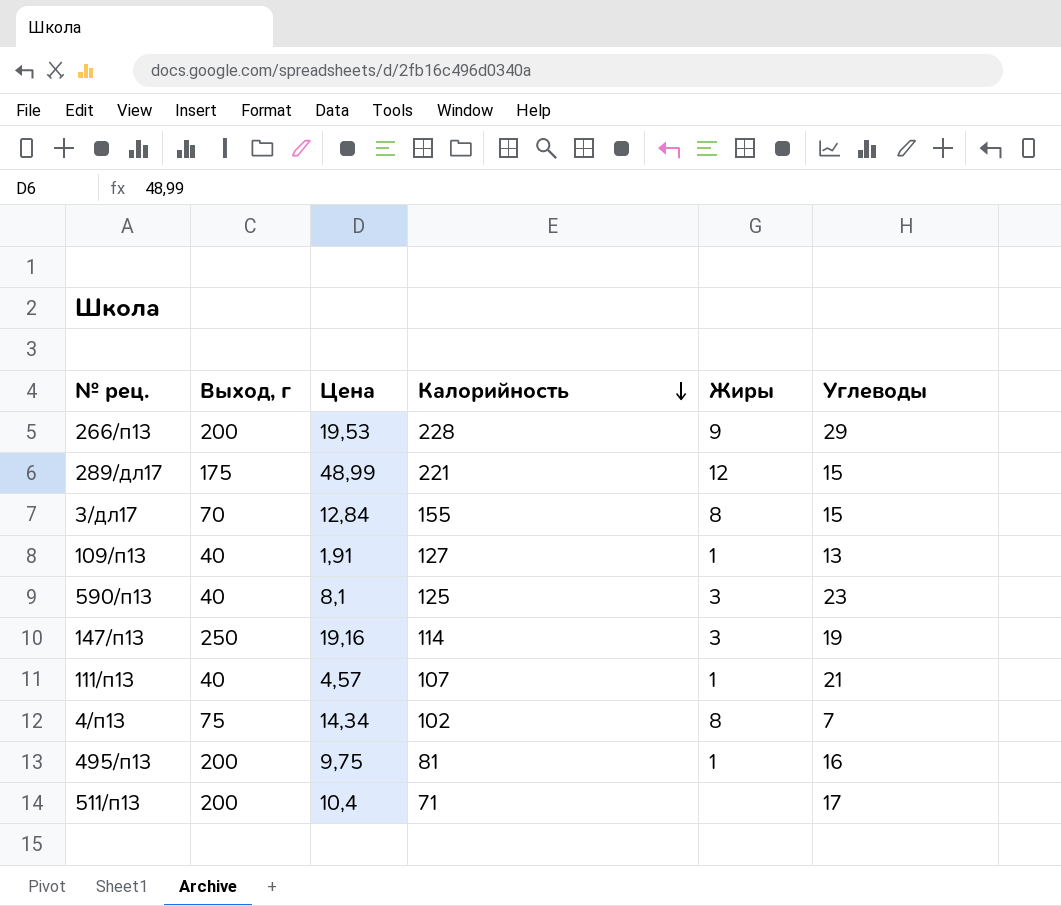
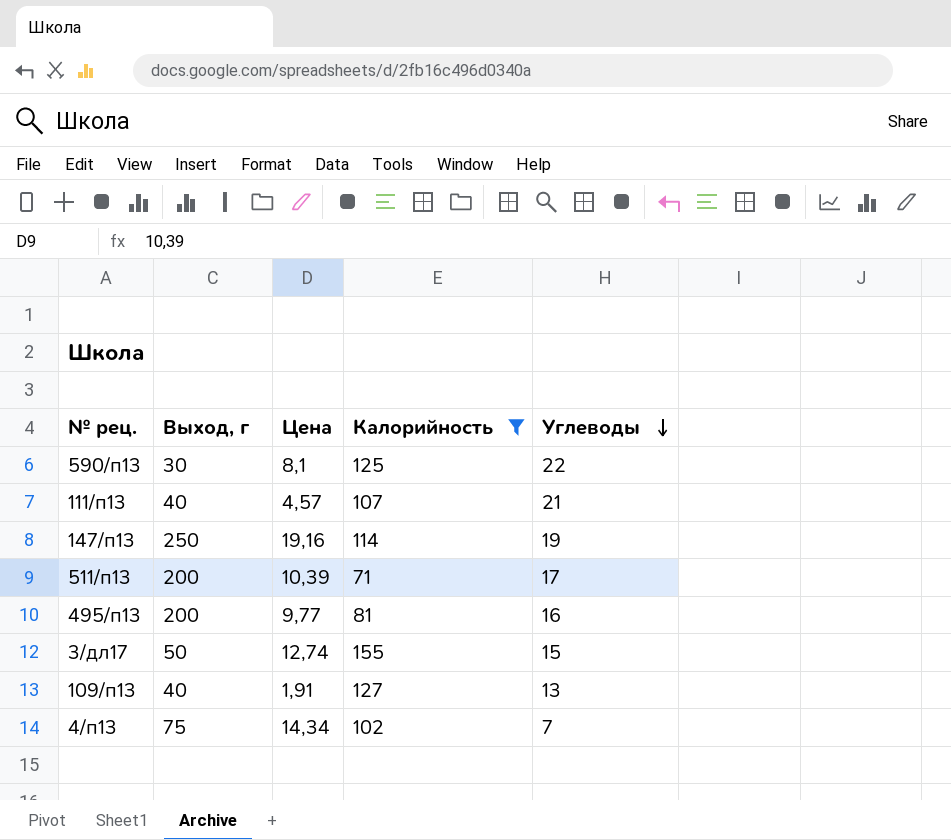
filter: none -> Калорийность <= 155
row order: Калорийность descending -> Углеводы descending
column Жиры | position: 5 -> none
590/п13 | Выход, г: 40 -> 30
590/п13 | Углеводы: 23 -> 22
511/п13 | Цена: 10,4 -> 10,39
495/п13 | Цена: 9,75 -> 9,77
3/дл17 | Выход, г: 70 -> 50
3/дл17 | Цена: 12,84 -> 12,74

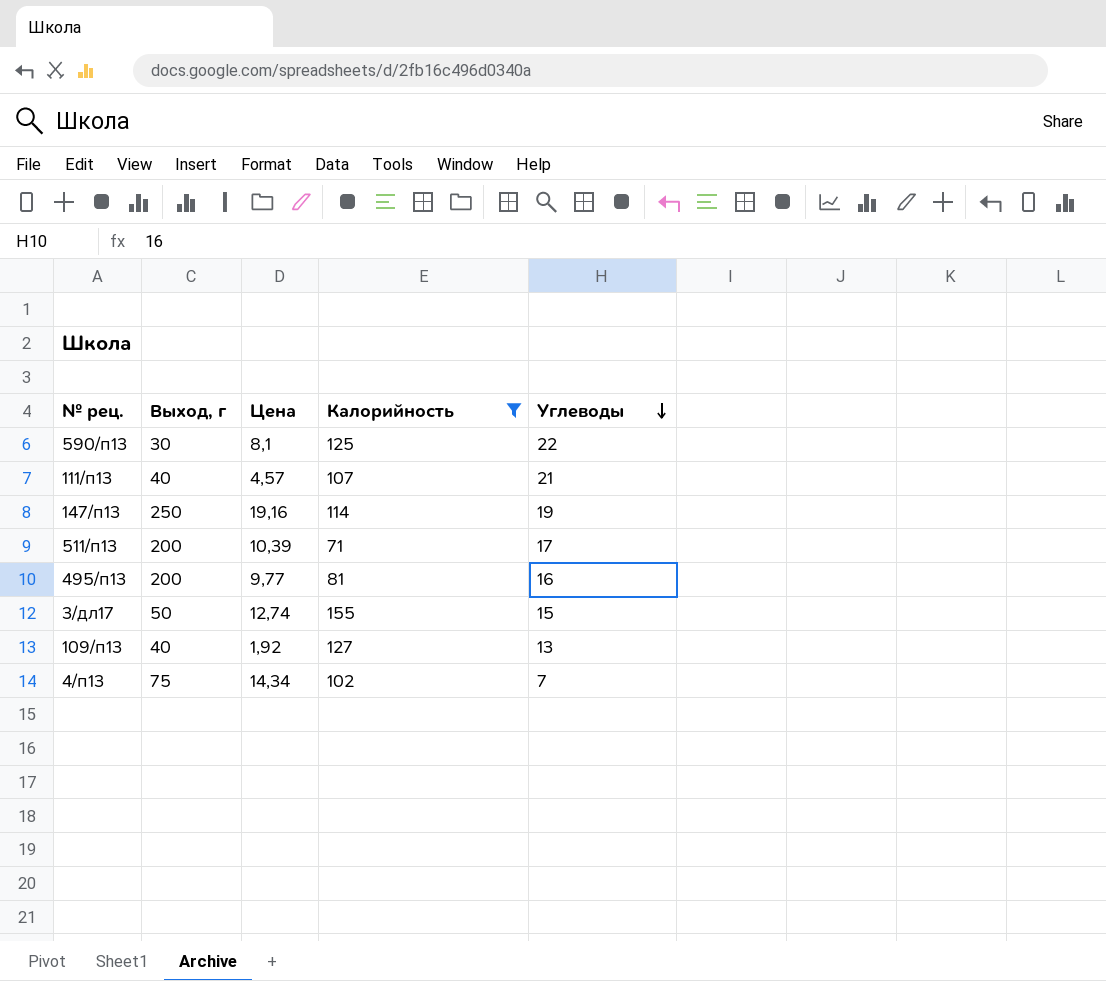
109/п13 | Цена: 1,91 -> 1,92

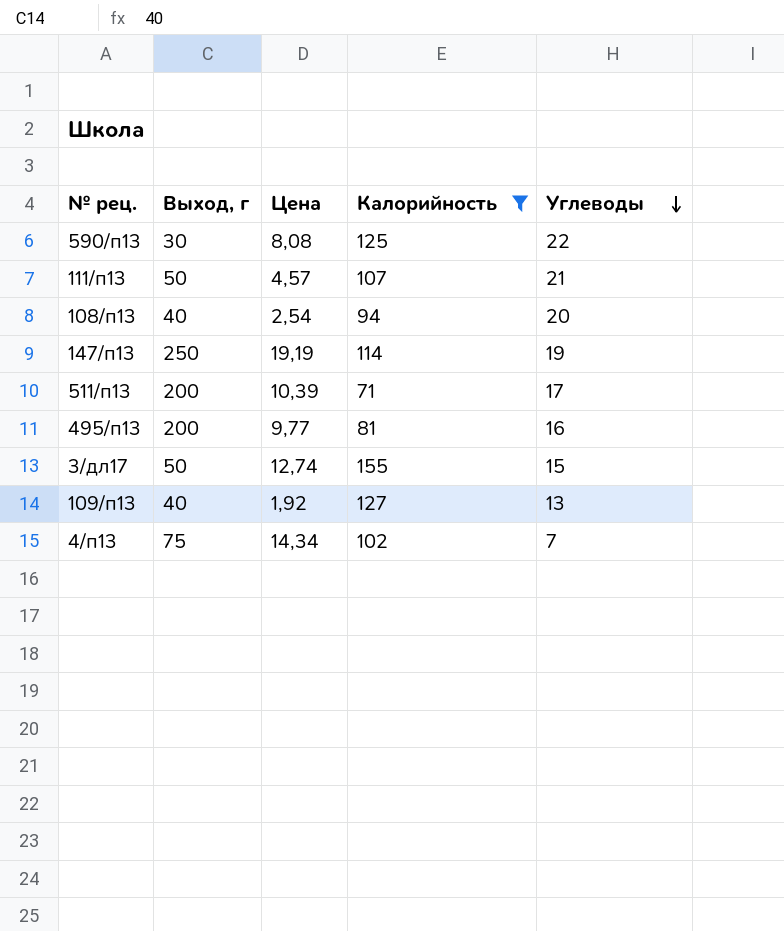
590/п13 | Цена: 8,1 -> 8,08
111/п13 | Выход, г: 40 -> 50
row 108/п13: none -> 40 | 2,54 | 94 | 20
147/п13 | Цена: 19,16 -> 19,19

